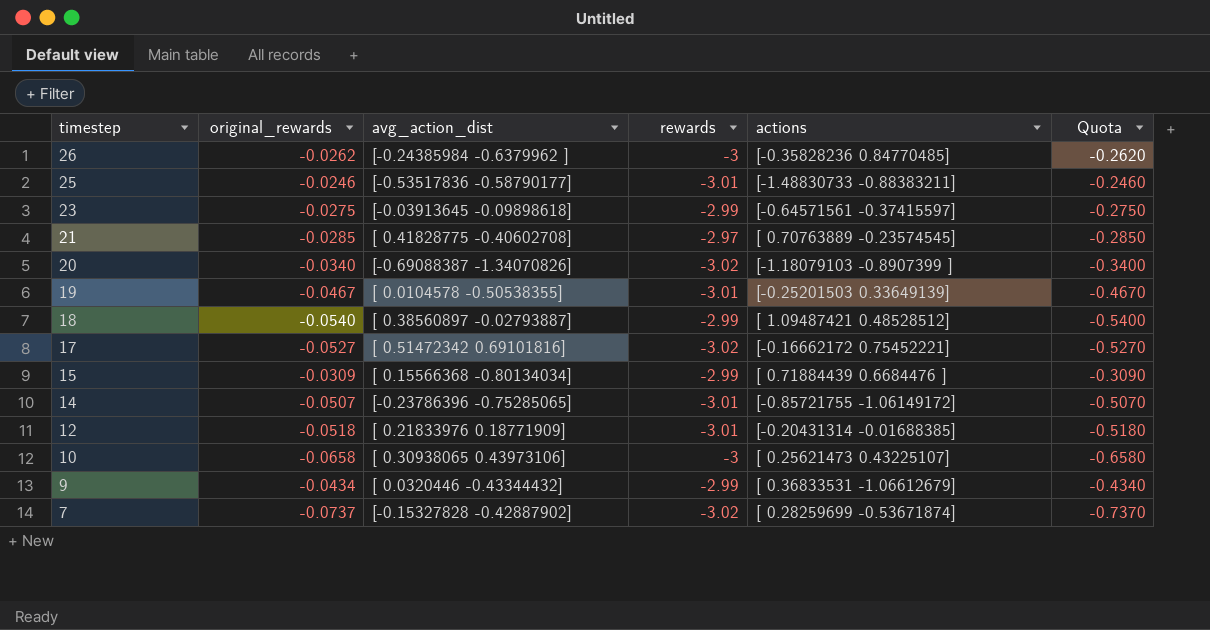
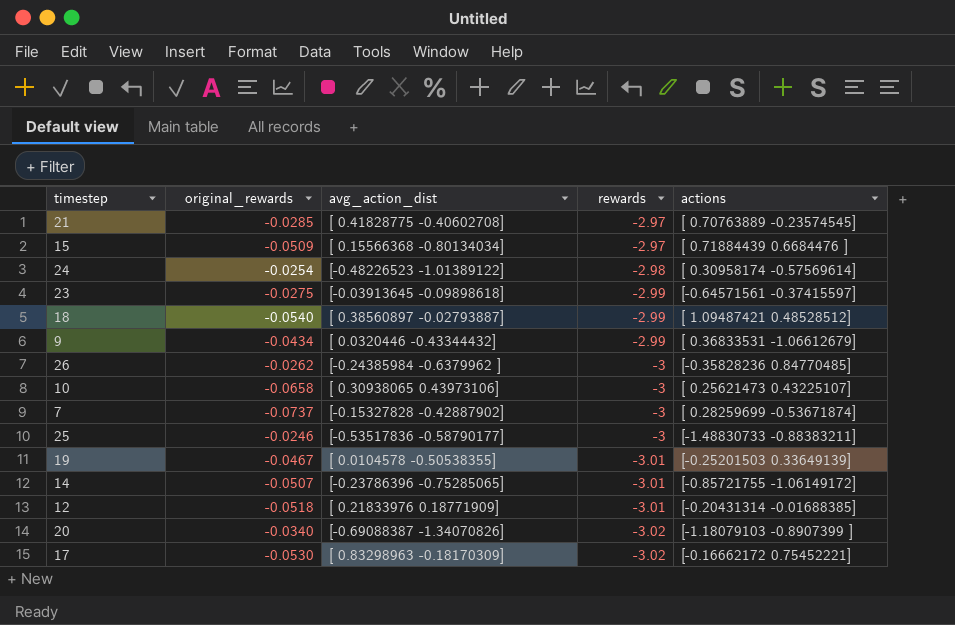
row order: timestep descending -> rewards descending
column Quota | formula: [original_rewards] * 10 -> none
15 | original_rewards: -0.0309 -> -0.0509
15 | rewards: -2.99 -> -2.97
row 24: none -> -0.0254 | [-0.48226523 -1.01389122] | -2.98 | [ 0.30958174 -0.57569614]
7 | rewards: -3.02 -> -3
25 | rewards: -3.01 -> -3
17 | original_rewards: -0.0527 -> -0.0530
17 | avg_action_dist: [ 0.51472342 0.69101816] -> [ 0.83298963 -0.18170309]

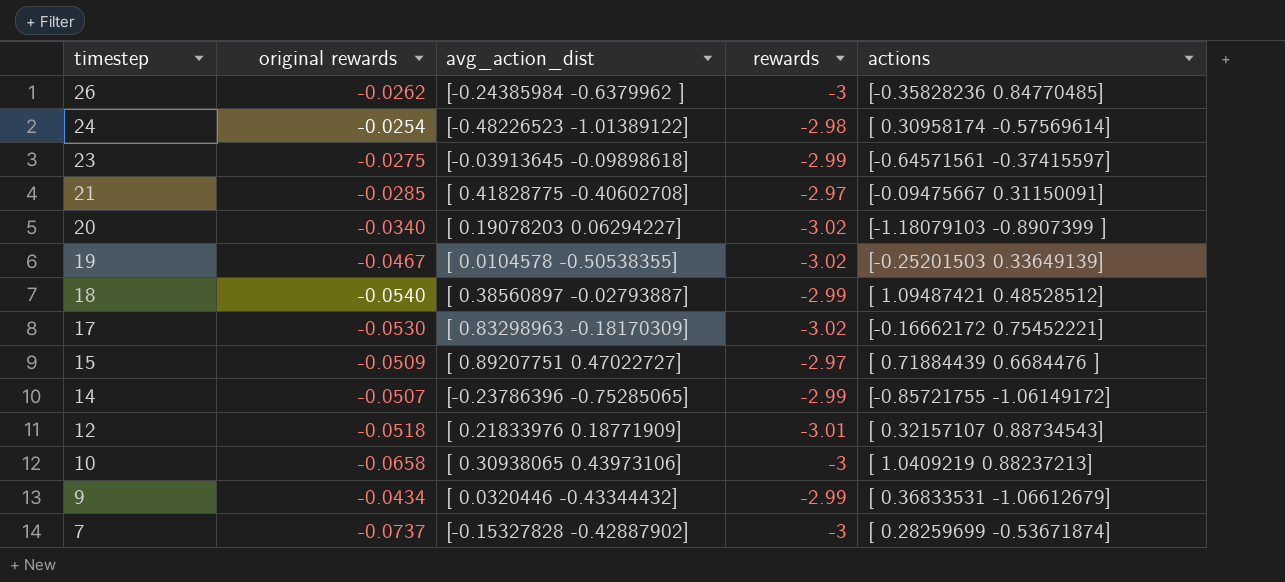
row order: rewards descending -> timestep descending
column name: original_rewards -> original rewards
row 25: -0.0246 | [-0.53517836 -0.58790177] | -3 | [-1.48830733 -0.88383211] -> none
21 | actions: [ 0.70763889 -0.23574545] -> [-0.09475667 0.31150091]
20 | avg_action_dist: [-0.69088387 -1.34070826] -> [ 0.19078203 0.06294227]
19 | rewards: -3.01 -> -3.02
15 | avg_action_dist: [ 0.15566368 -0.80134034] -> [ 0.89207751 0.47022727]
14 | rewards: -3.01 -> -2.99
12 | actions: [-0.20431314 -0.01688385] -> [ 0.32157107 0.88734543]
10 | actions: [ 0.25621473 0.43225107] -> [ 1.0409219 0.88237213]

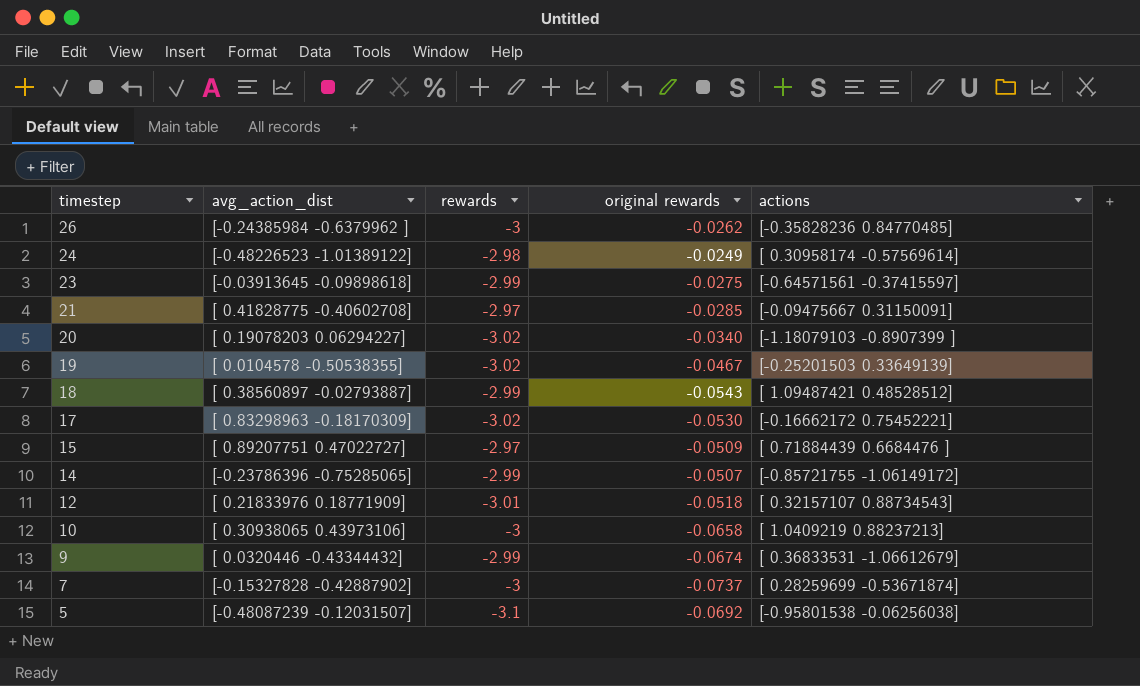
column original rewards | position: 2 -> 4
24 | original rewards: -0.0254 -> -0.0249
18 | original rewards: -0.0540 -> -0.0543
9 | original rewards: -0.0434 -> -0.0674
row 5: none -> [-0.48087239 -0.12031507] | -3.1 | -0.0692 | [-0.95801538 -0.06256038]

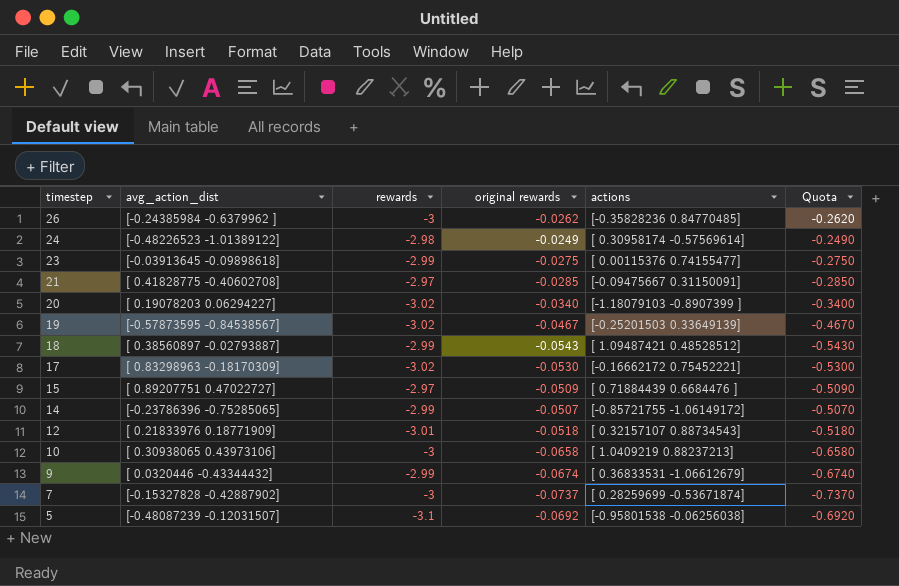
column Quota | formula: none -> [original rewards] * 10
23 | actions: [-0.64571561 -0.37415597] -> [ 0.00115376 0.74155477]
19 | avg_action_dist: [ 0.0104578 -0.50538355] -> [-0.57873595 -0.84538567]

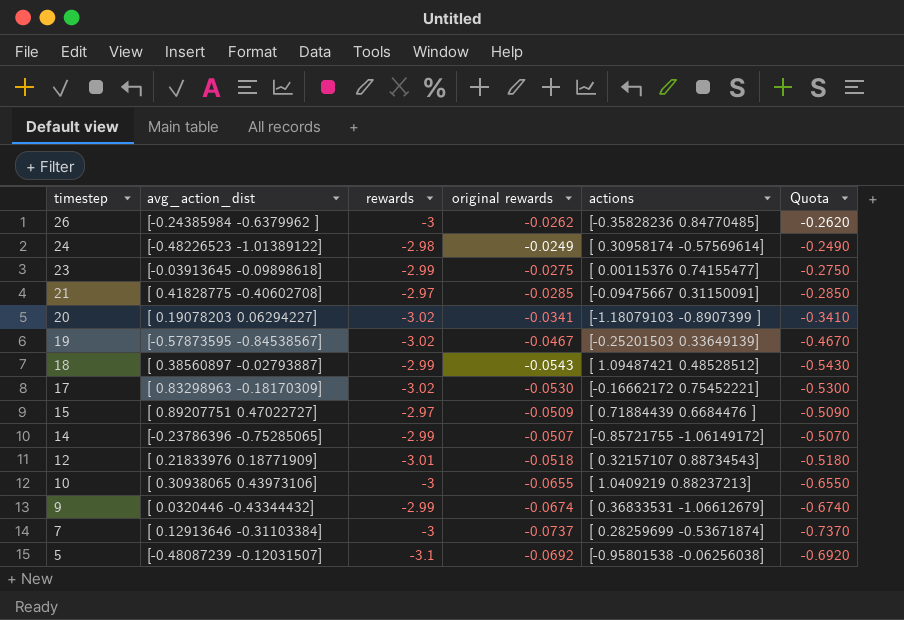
20 | original rewards: -0.0340 -> -0.0341
20 | Quota: -0.3400 -> -0.3410
10 | original rewards: -0.0658 -> -0.0655
10 | Quota: -0.6580 -> -0.6550
7 | avg_action_dist: [-0.15327828 -0.42887902] -> [ 0.12913646 -0.31103384]

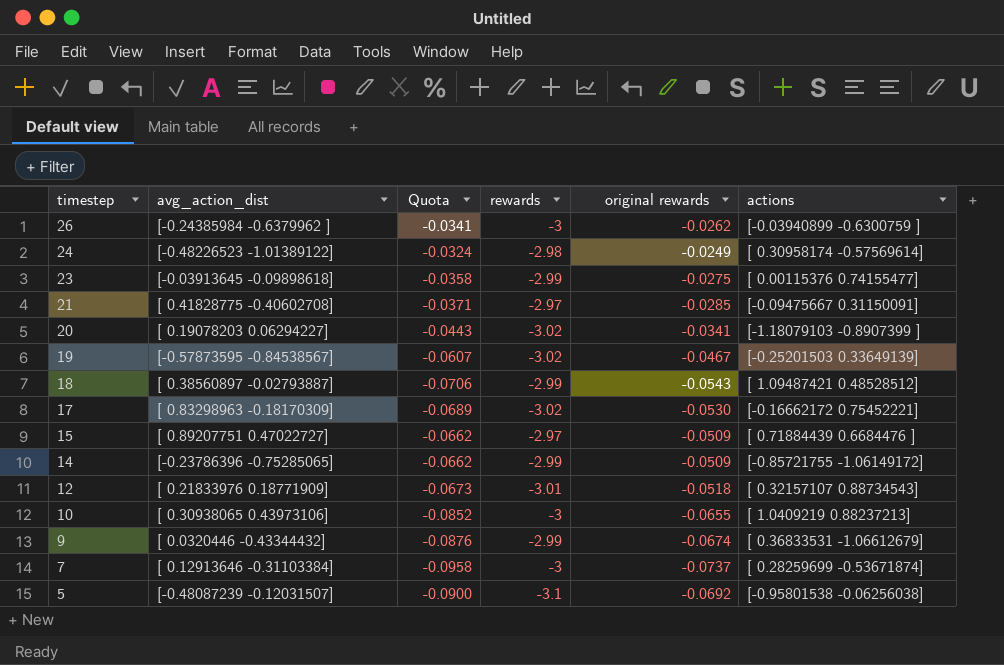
column Quota | formula: [original rewards] * 10 -> [original rewards] * 1.3
column Quota | position: 6 -> 3
26 | actions: [-0.35828236 0.84770485] -> [-0.03940899 -0.6300759 ]
14 | original rewards: -0.0507 -> -0.0509

